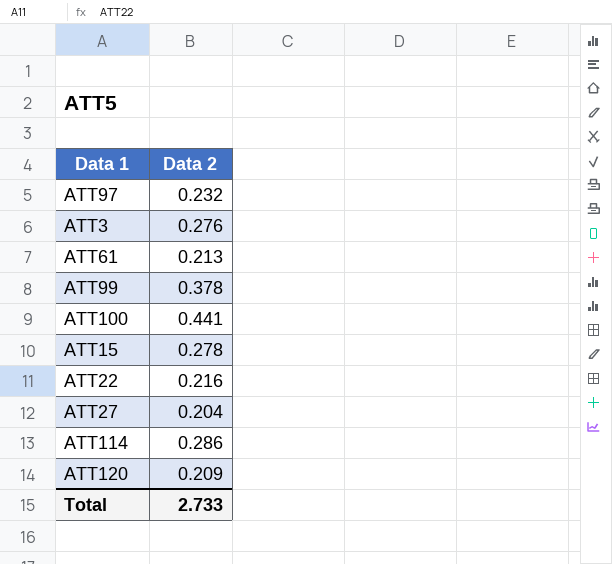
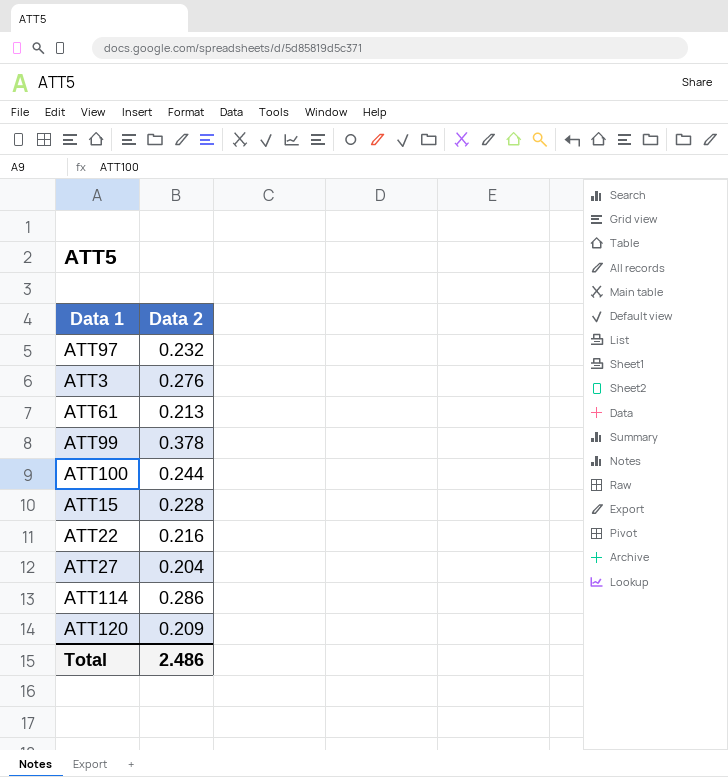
ATT100 | Data 2: 0.441 -> 0.244
ATT15 | Data 2: 0.278 -> 0.228
Total | Data 2: 2.733 -> 2.486

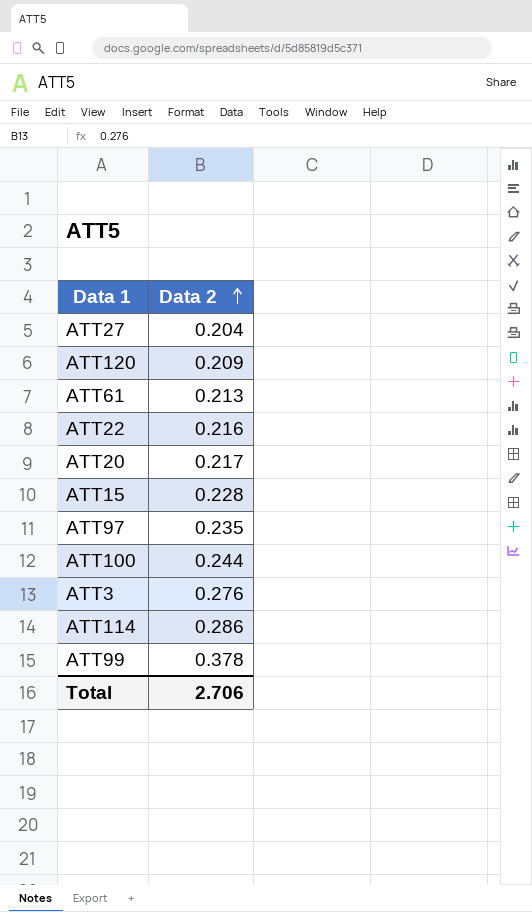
row order: none -> Data 2 ascending
row ATT20: none -> 0.217
ATT97 | Data 2: 0.232 -> 0.235
Total | Data 2: 2.486 -> 2.706

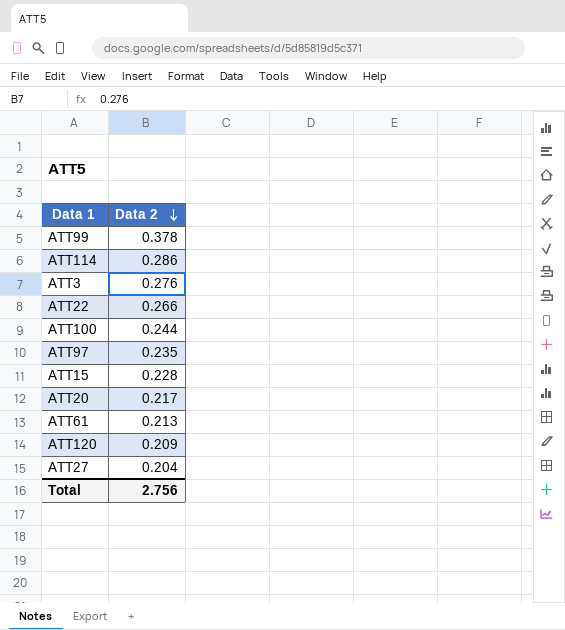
row order: Data 2 ascending -> Data 2 descending
ATT22 | Data 2: 0.216 -> 0.266
Total | Data 2: 2.706 -> 2.756

